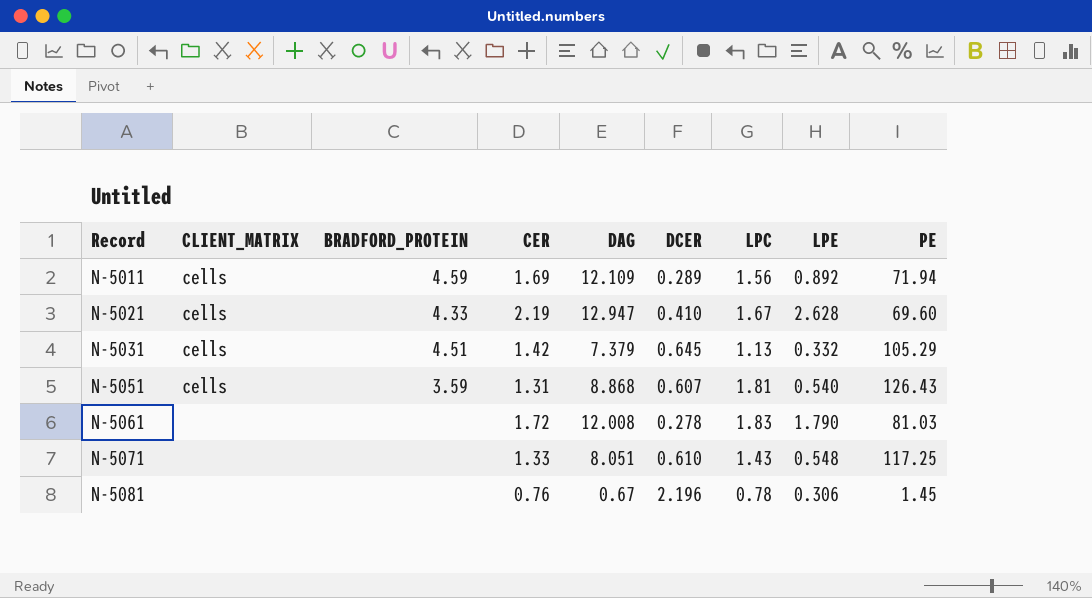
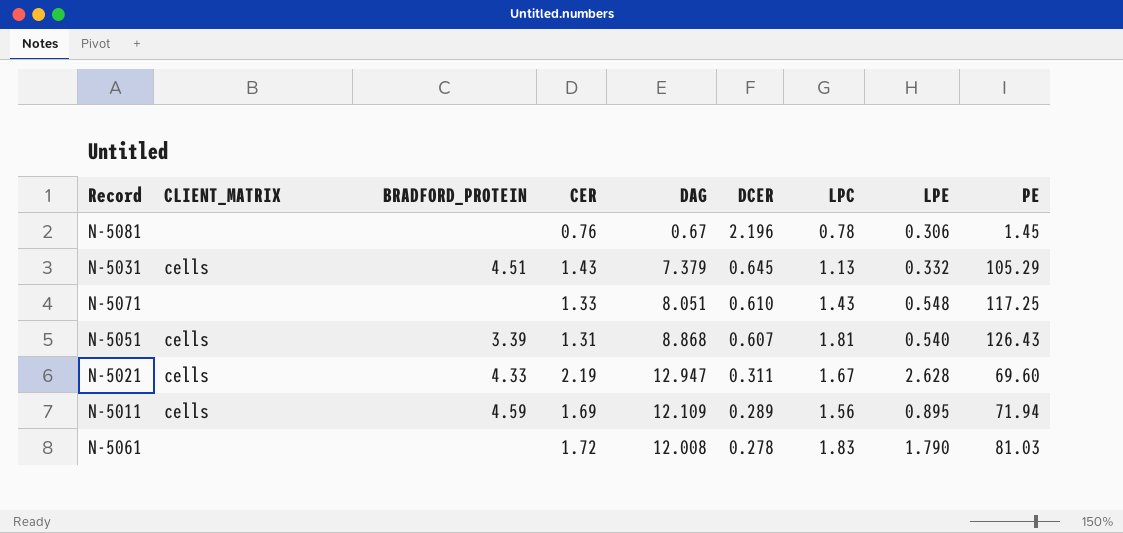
row order: Record ascending -> DCER descending
N-5031 | CER: 1.42 -> 1.43
N-5051 | BRADFORD_PROTEIN: 3.59 -> 3.39
N-5021 | DCER: 0.410 -> 0.311
N-5011 | LPE: 0.892 -> 0.895

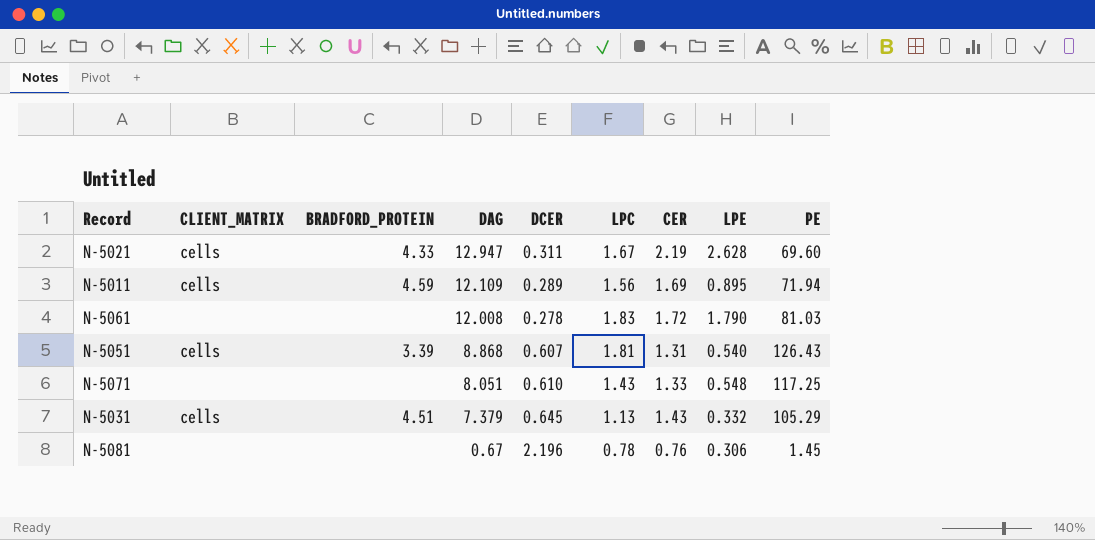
row order: DCER descending -> DAG descending
column CER | position: 4 -> 7

